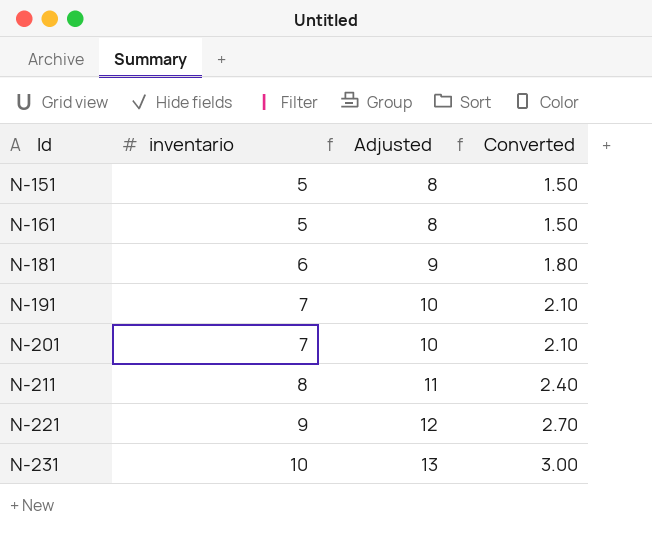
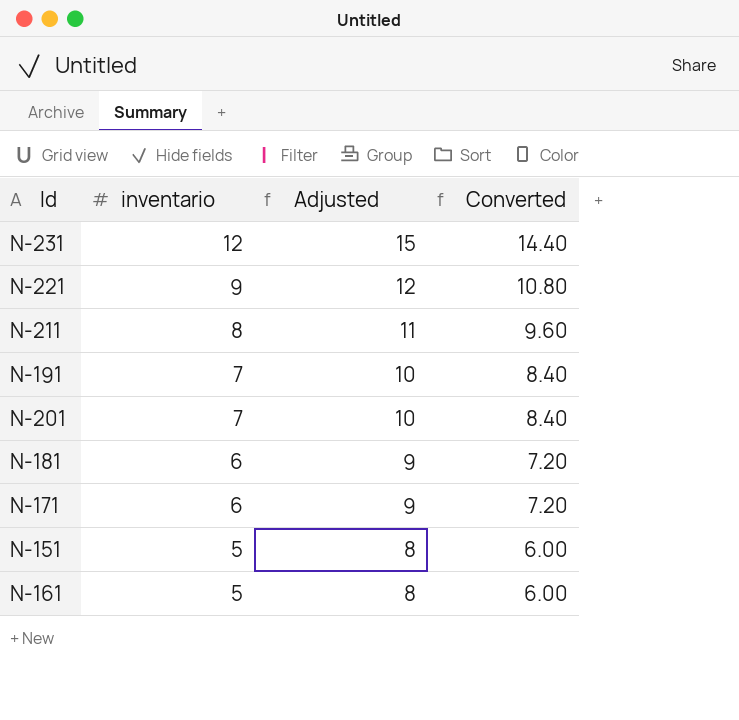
row order: Id ascending -> inventario descending
column Converted | formula: [inventario] * 0.3 -> [inventario] * 1.2
N-231 | inventario: 10 -> 12
N-231 | Adjusted: 13 -> 15
row N-171: none -> 6 | 9 | 7.20

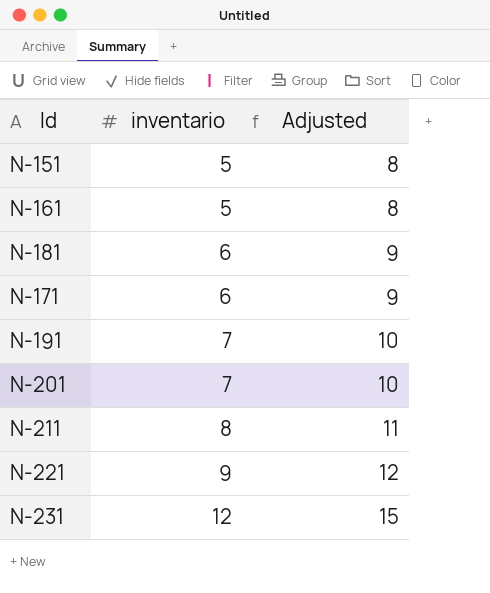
row order: inventario descending -> inventario ascending
column Converted | formula: [inventario] * 1.2 -> none

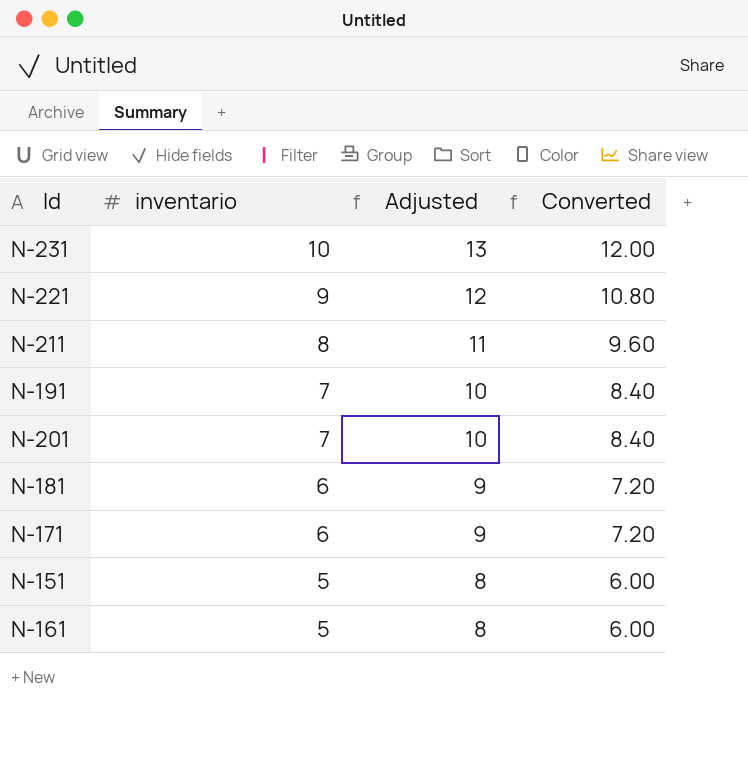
row order: inventario ascending -> inventario descending
column Converted | formula: none -> [inventario] * 1.2
N-231 | inventario: 12 -> 10
N-231 | Adjusted: 15 -> 13

